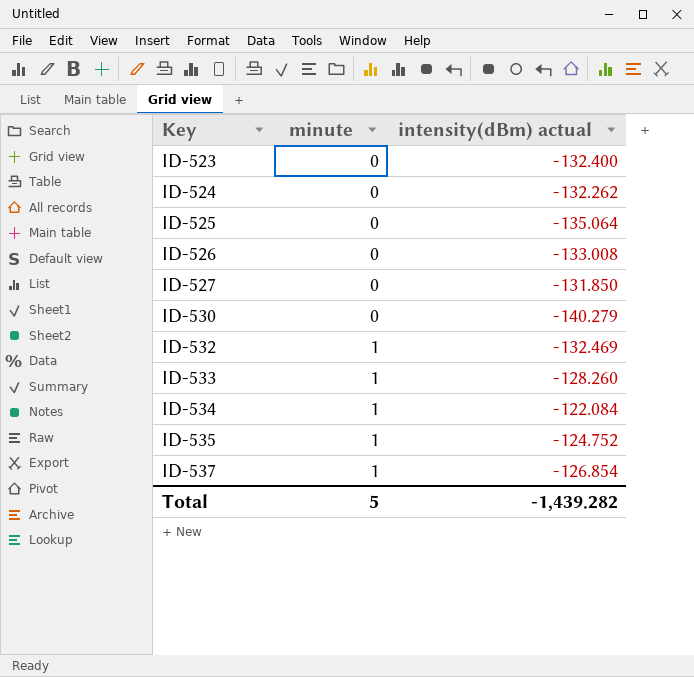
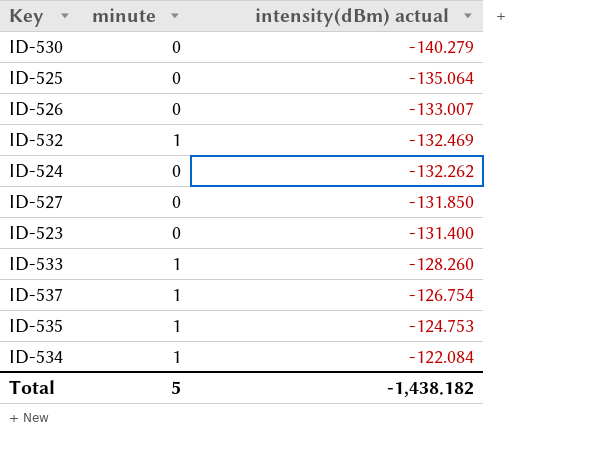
row order: Key ascending -> intensity(dBm) actual ascending
ID-526 | intensity(dBm) actual: -133.008 -> -133.007
ID-523 | intensity(dBm) actual: -132.400 -> -131.400
ID-537 | intensity(dBm) actual: -126.854 -> -126.754
ID-535 | intensity(dBm) actual: -124.752 -> -124.753
Total | intensity(dBm) actual: -1,439.282 -> -1,438.182

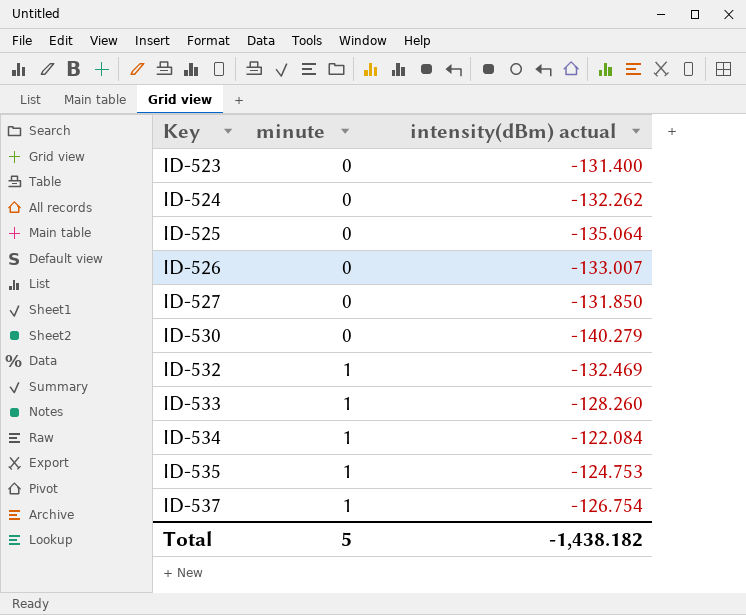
row order: intensity(dBm) actual ascending -> Key ascending

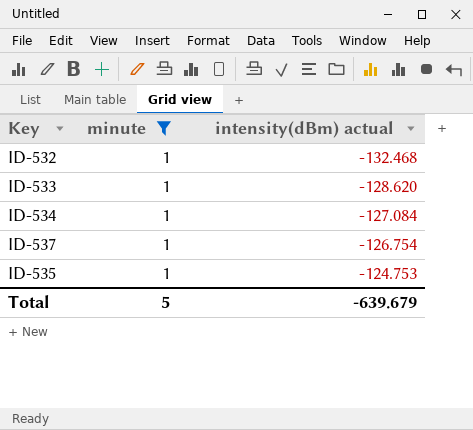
filter: none -> minute = 1
row order: Key ascending -> intensity(dBm) actual ascending
ID-532 | intensity(dBm) actual: -132.469 -> -132.468
ID-533 | intensity(dBm) actual: -128.260 -> -128.620
ID-534 | intensity(dBm) actual: -122.084 -> -127.084
Total | intensity(dBm) actual: -1,438.182 -> -639.679

